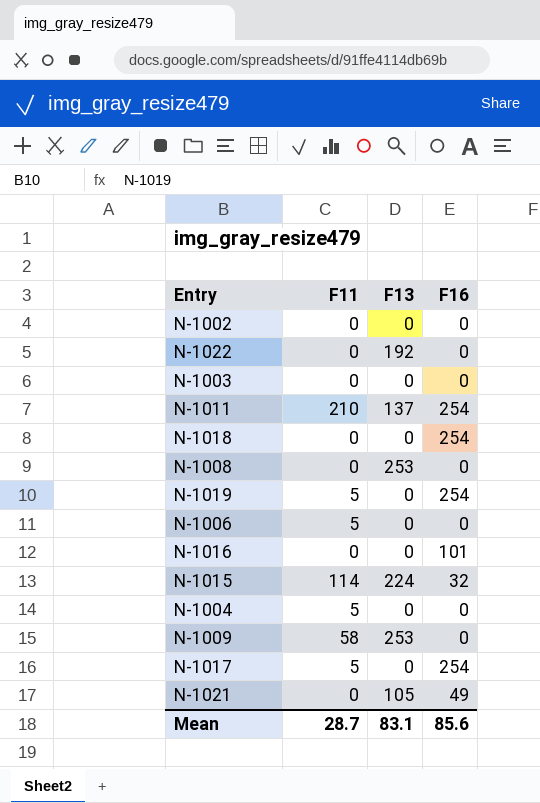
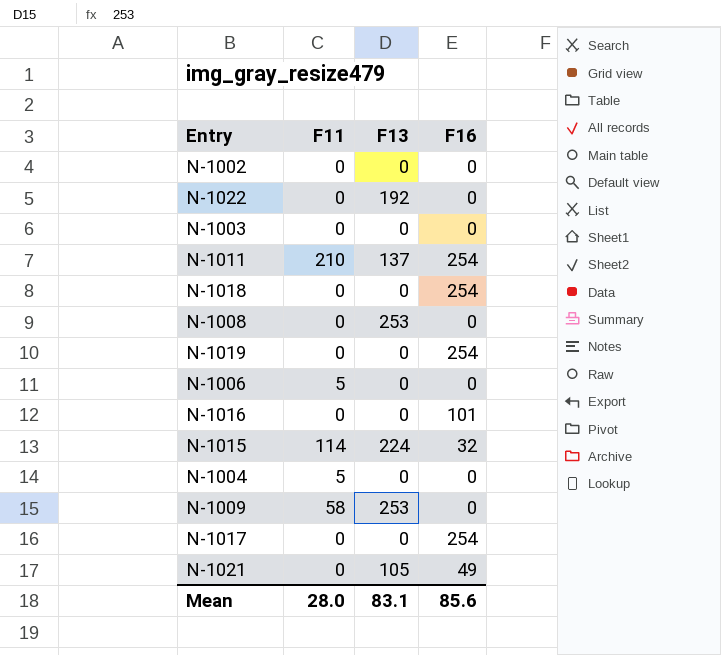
N-1019 | F11: 5 -> 0
N-1017 | F11: 5 -> 0
Mean | F11: 28.7 -> 28.0

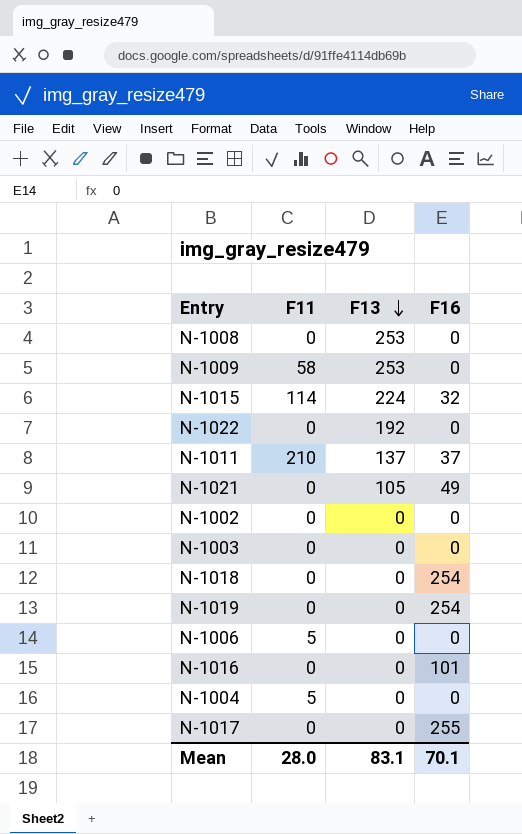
row order: none -> F13 descending
N-1011 | F16: 254 -> 37
N-1017 | F16: 254 -> 255
Mean | F16: 85.6 -> 70.1

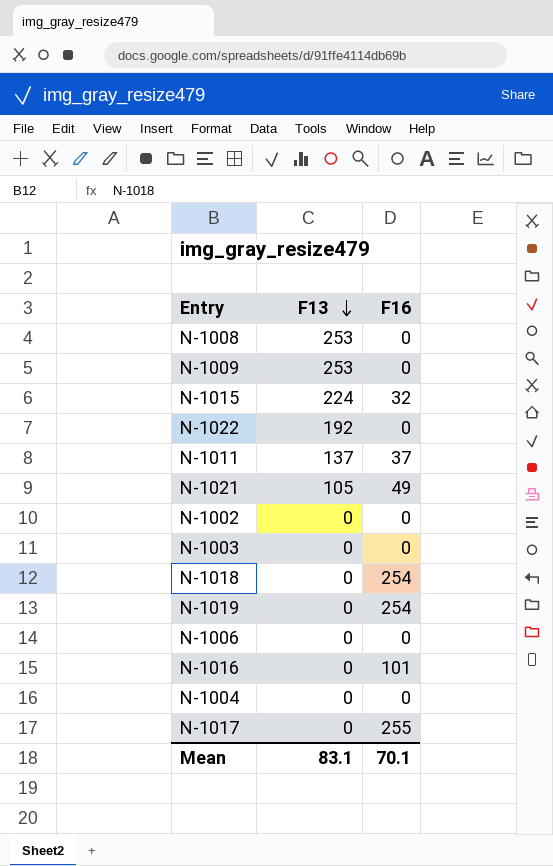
column F11 | position: 2 -> none

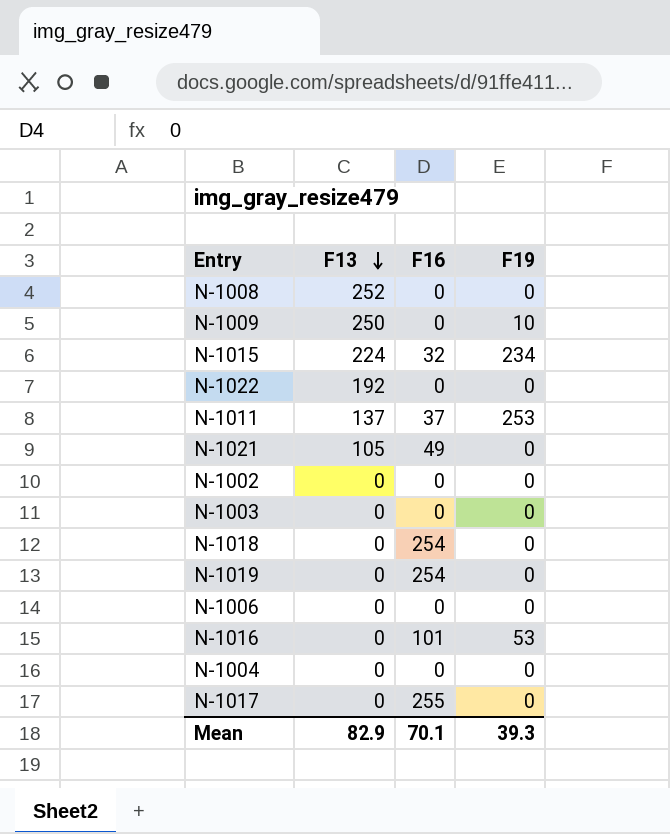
column F19 | position: none -> 4
N-1008 | F13: 253 -> 252
N-1009 | F13: 253 -> 250
Mean | F13: 83.1 -> 82.9

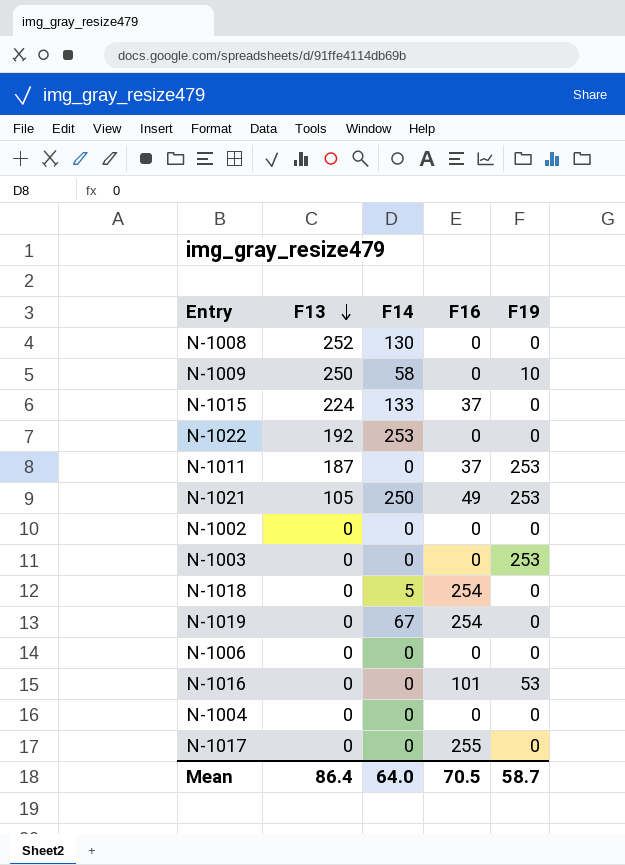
column F14 | position: none -> 3
N-1015 | F16: 32 -> 37
N-1015 | F19: 234 -> 0
N-1011 | F13: 137 -> 187
N-1021 | F19: 0 -> 253
N-1003 | F19: 0 -> 253
Mean | F13: 82.9 -> 86.4
Mean | F16: 70.1 -> 70.5
Mean | F19: 39.3 -> 58.7

